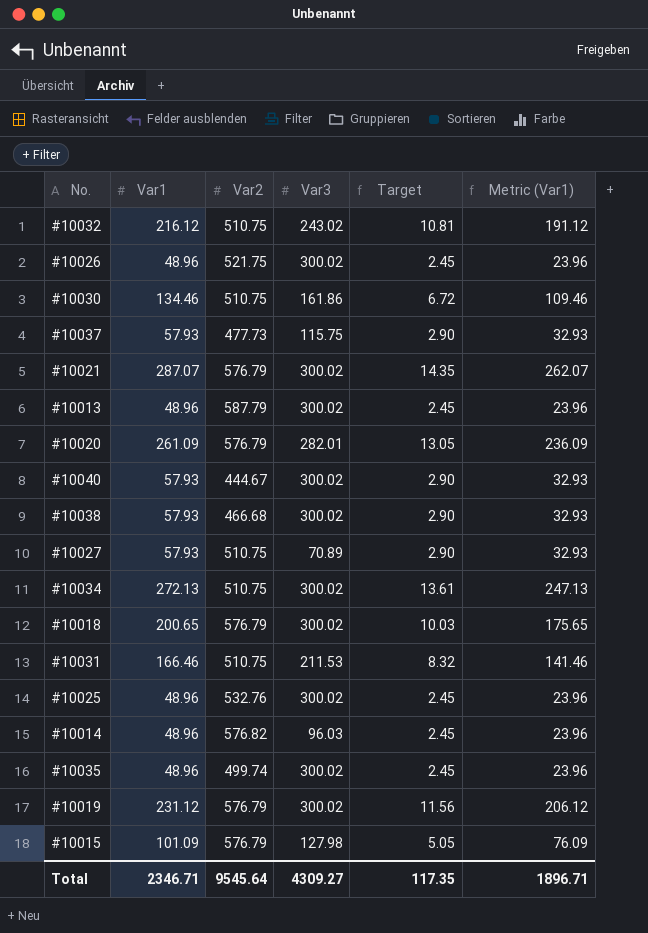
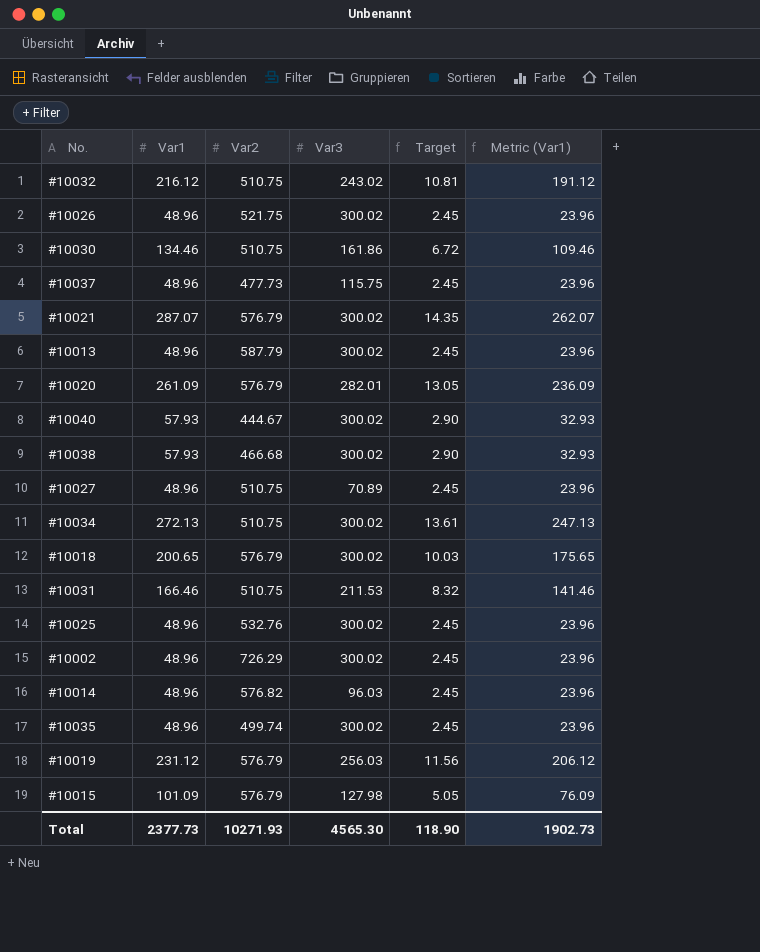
#10037 | Var1: 57.93 -> 48.96
#10037 | Target: 2.90 -> 2.45
#10037 | Metric (Var1): 32.93 -> 23.96
#10027 | Var1: 57.93 -> 48.96
#10027 | Target: 2.90 -> 2.45
#10027 | Metric (Var1): 32.93 -> 23.96
row #10002: none -> 48.96 | 726.29 | 300.02 | 2.45 | 23.96
#10019 | Var3: 300.02 -> 256.03
Total | Var1: 2346.71 -> 2377.73
Total | Var2: 9545.64 -> 10271.93
Total | Var3: 4309.27 -> 4565.30
Total | Target: 117.35 -> 118.90
Total | Metric (Var1): 1896.71 -> 1902.73

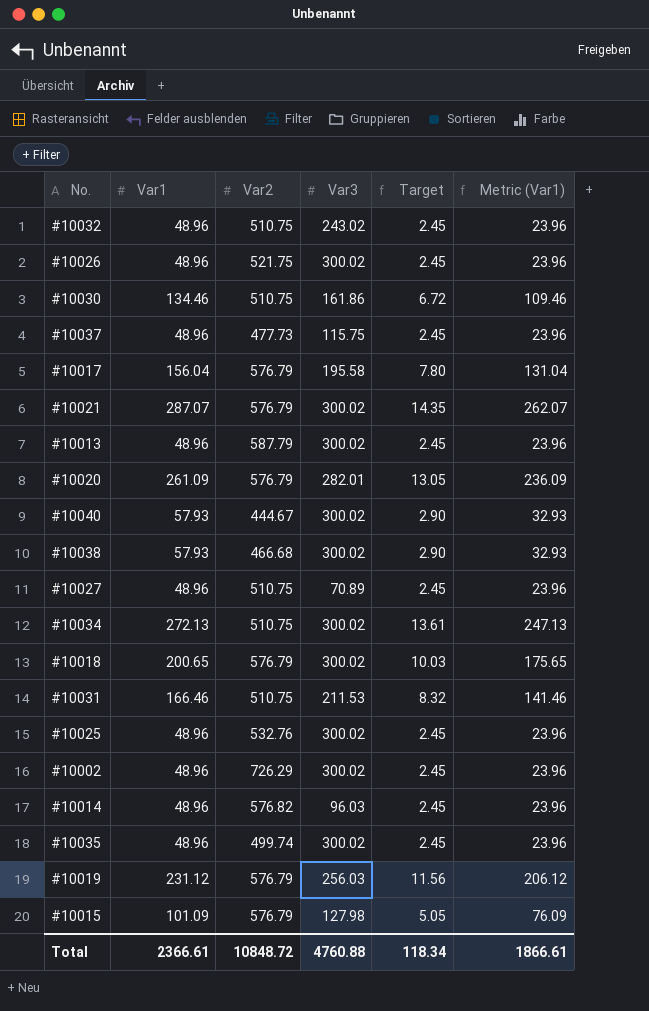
#10032 | Var1: 216.12 -> 48.96
#10032 | Target: 10.81 -> 2.45
#10032 | Metric (Var1): 191.12 -> 23.96
row #10017: none -> 156.04 | 576.79 | 195.58 | 7.80 | 131.04
Total | Var1: 2377.73 -> 2366.61
Total | Var2: 10271.93 -> 10848.72
Total | Var3: 4565.30 -> 4760.88
Total | Target: 118.90 -> 118.34
Total | Metric (Var1): 1902.73 -> 1866.61

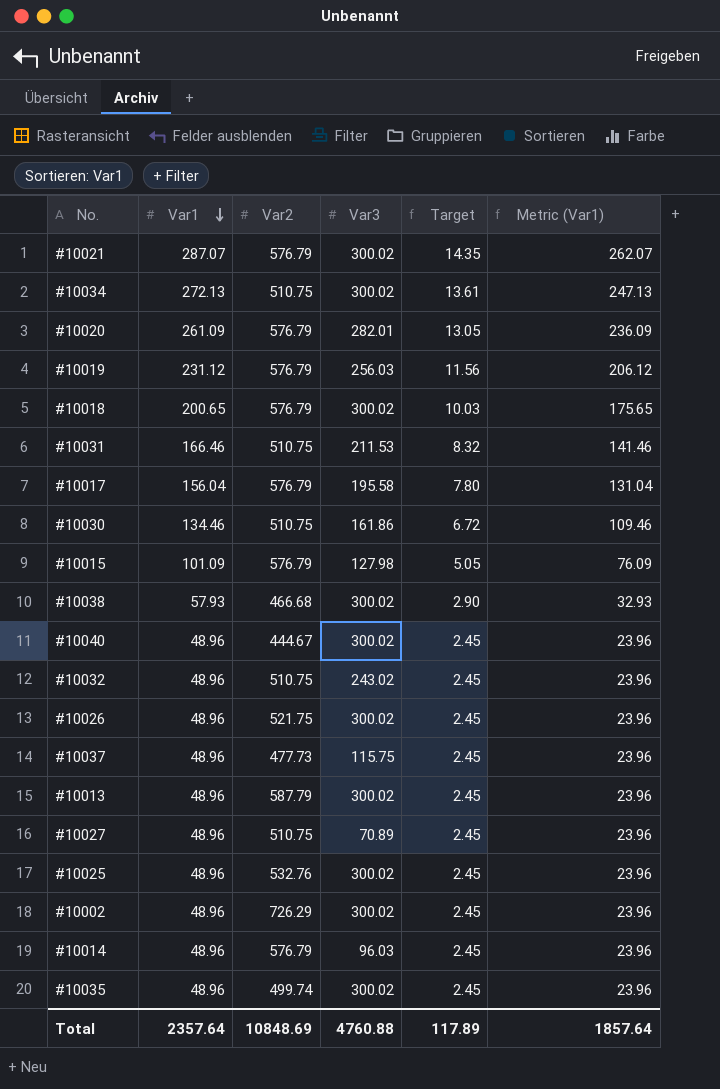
row order: none -> Var1 descending
#10040 | Var1: 57.93 -> 48.96
#10040 | Target: 2.90 -> 2.45
#10040 | Metric (Var1): 32.93 -> 23.96
#10014 | Var2: 576.82 -> 576.79
Total | Var1: 2366.61 -> 2357.64
Total | Var2: 10848.72 -> 10848.69
Total | Target: 118.34 -> 117.89
Total | Metric (Var1): 1866.61 -> 1857.64

